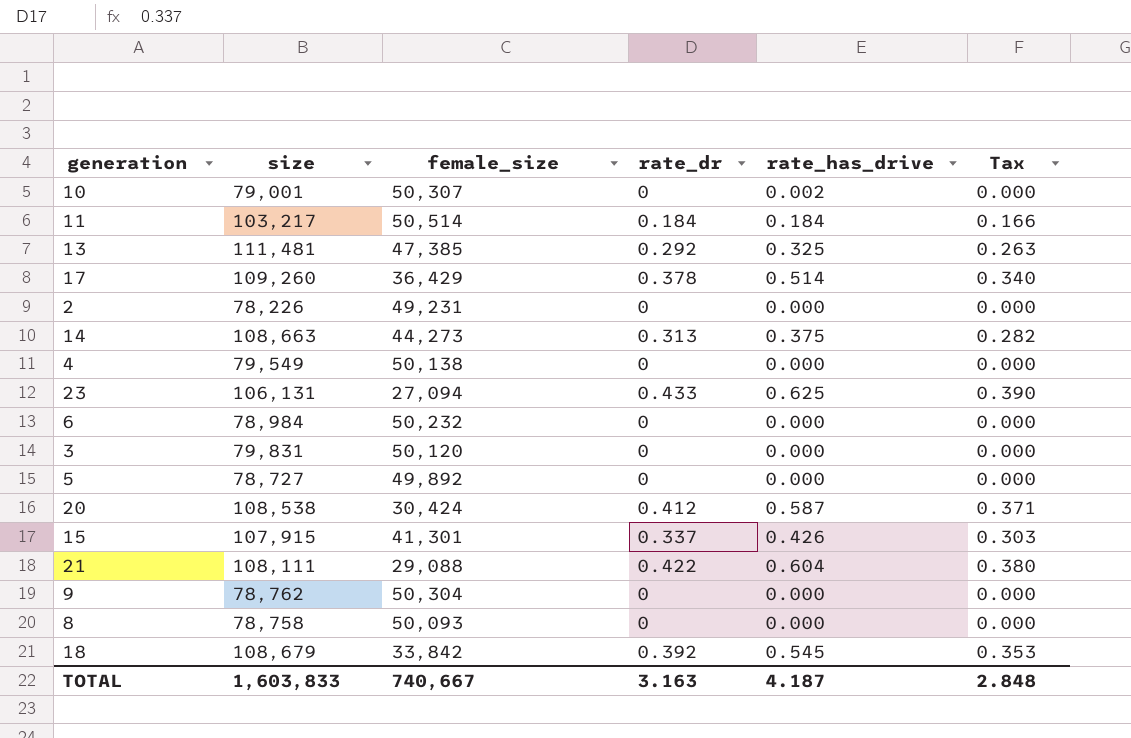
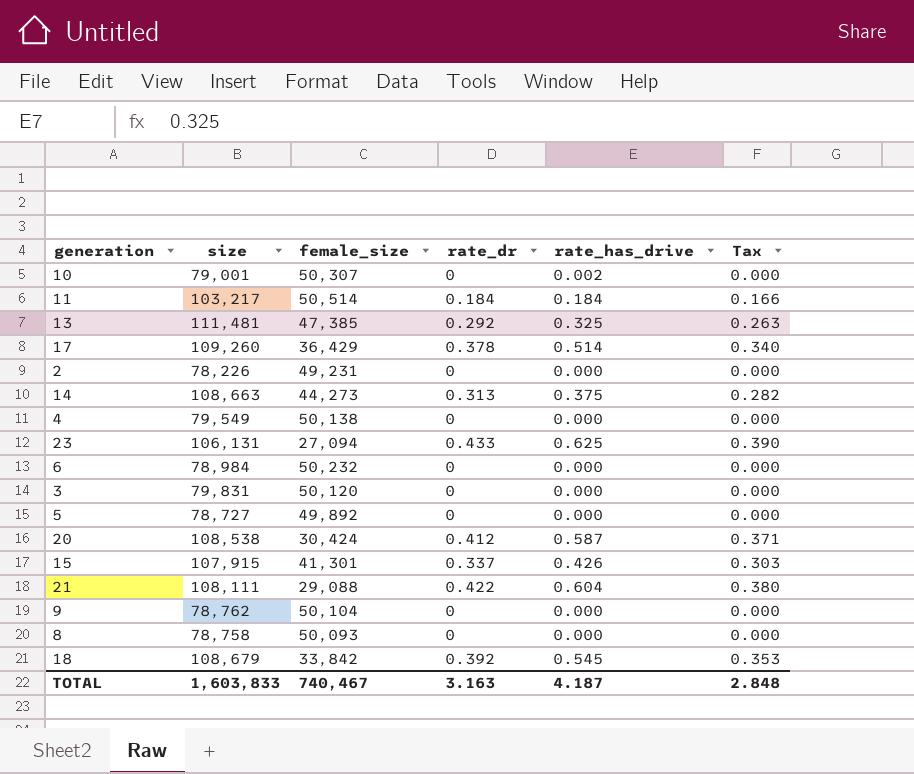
9 | female_size: 50,304 -> 50,104
TOTAL | female_size: 740,667 -> 740,467

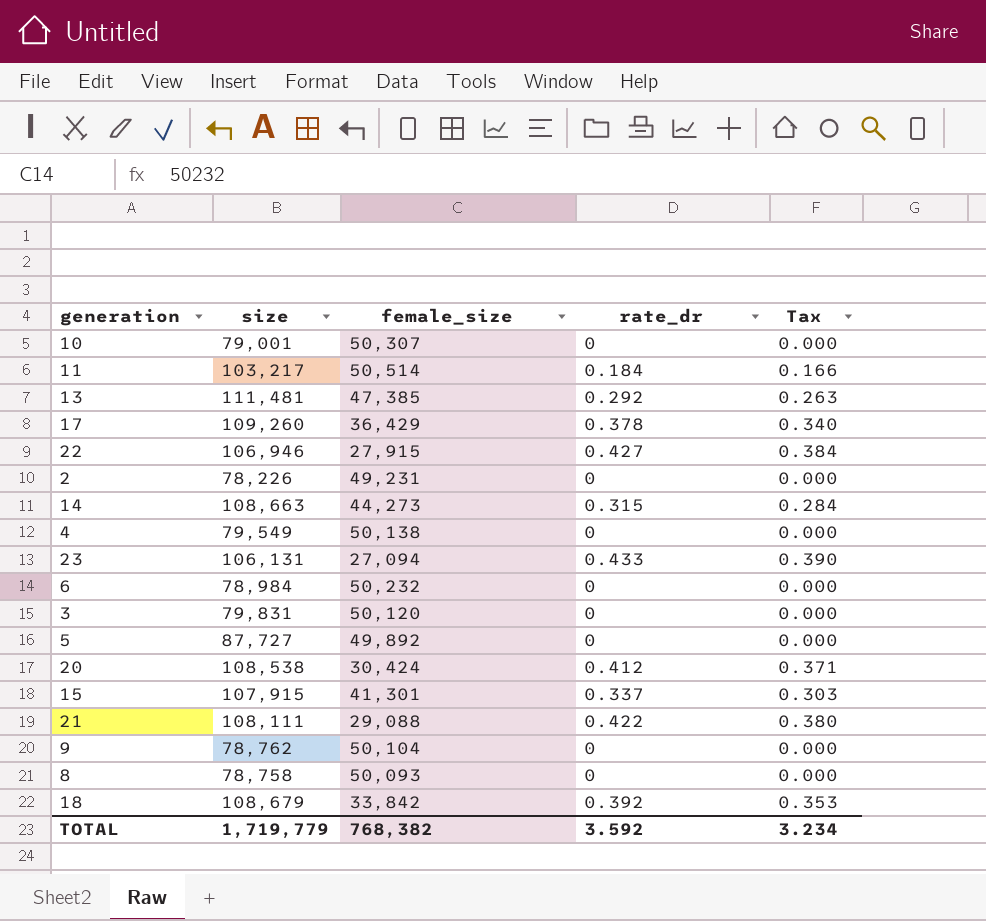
column rate_has_drive | position: 5 -> none
row 22: none -> 106,946 | 27,915 | 0.427 | 0.384
14 | rate_dr: 0.313 -> 0.315
14 | Tax: 0.282 -> 0.284
5 | size: 78,727 -> 87,727
TOTAL | size: 1,603,833 -> 1,719,779
TOTAL | female_size: 740,467 -> 768,382
TOTAL | rate_dr: 3.163 -> 3.592
TOTAL | Tax: 2.848 -> 3.234

